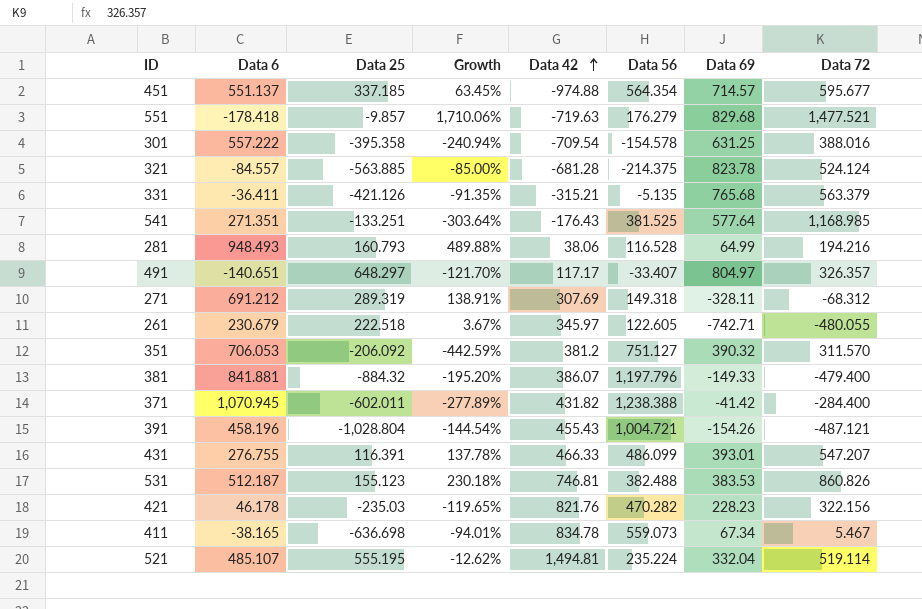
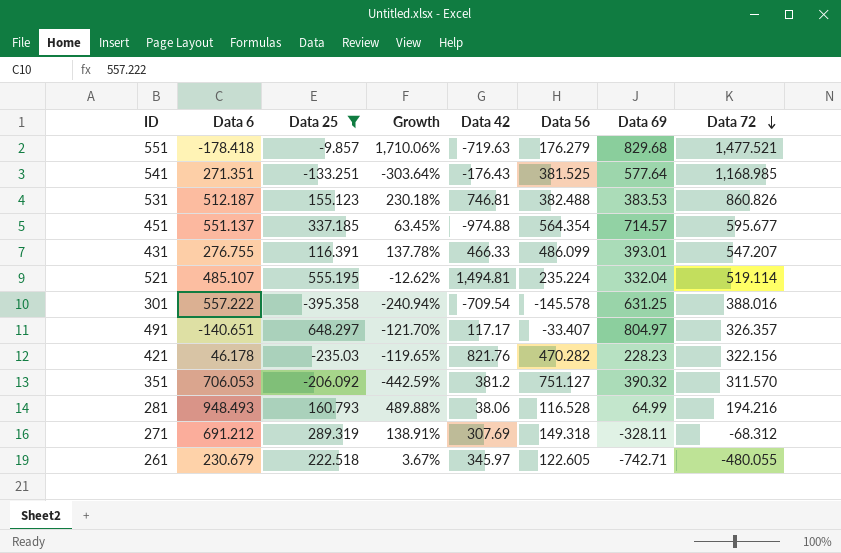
filter: none -> Data 25 >= -395.358
row order: Data 42 ascending -> Data 72 descending
301 | Data 56: -154.578 -> -145.578

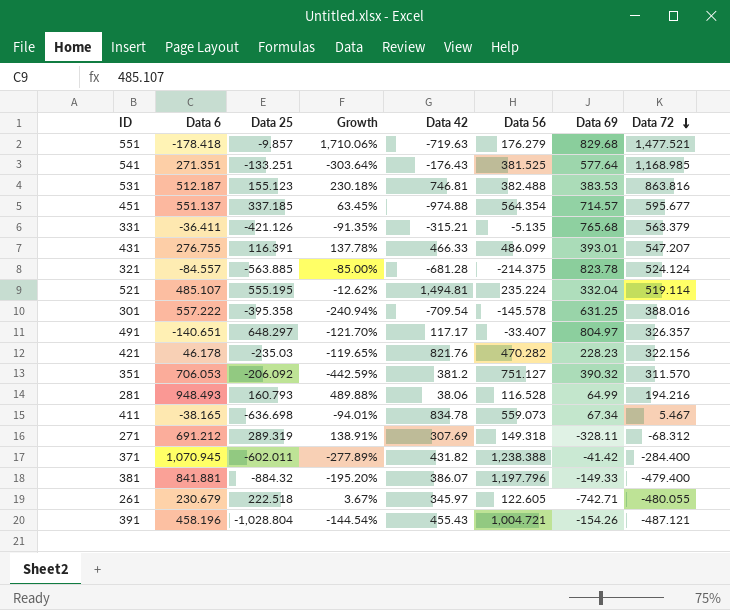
filter: Data 25 >= -395.358 -> none
531 | Data 72: 860.826 -> 863.816

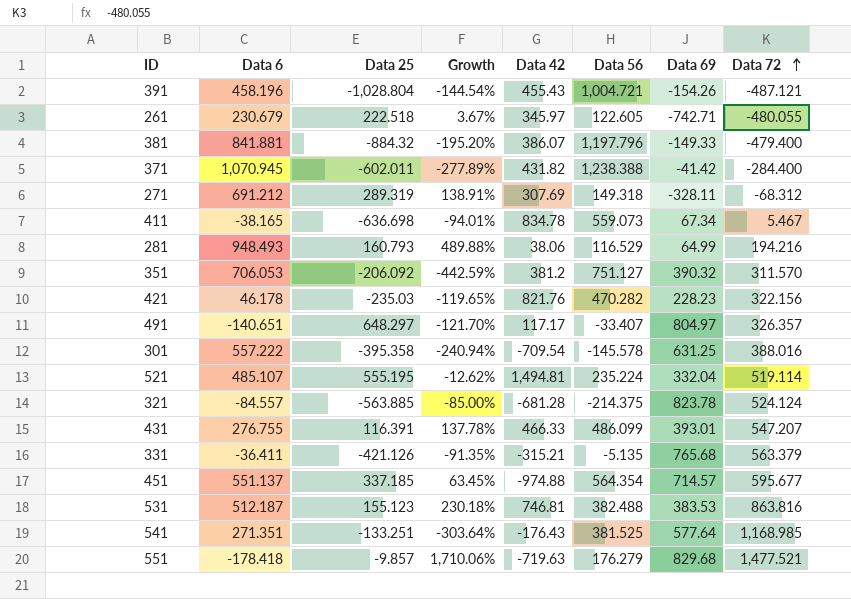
row order: Data 72 descending -> Data 72 ascending
281 | Data 56: 116.528 -> 116.529

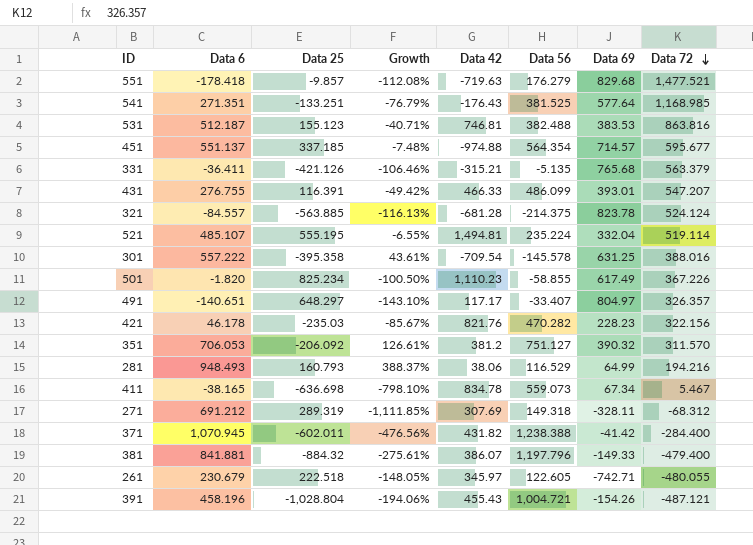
row order: Data 72 ascending -> Data 72 descending
column Growth | formula: ([Data 6] - [Data 25]) / [Data 25] -> ([Data 6] - [Data 72]) / [Data 72]
row 501: none -> -1.820 | 825.234 | -100.50% | 1,110.23 | -58.855 | 617.49 | 367.226

